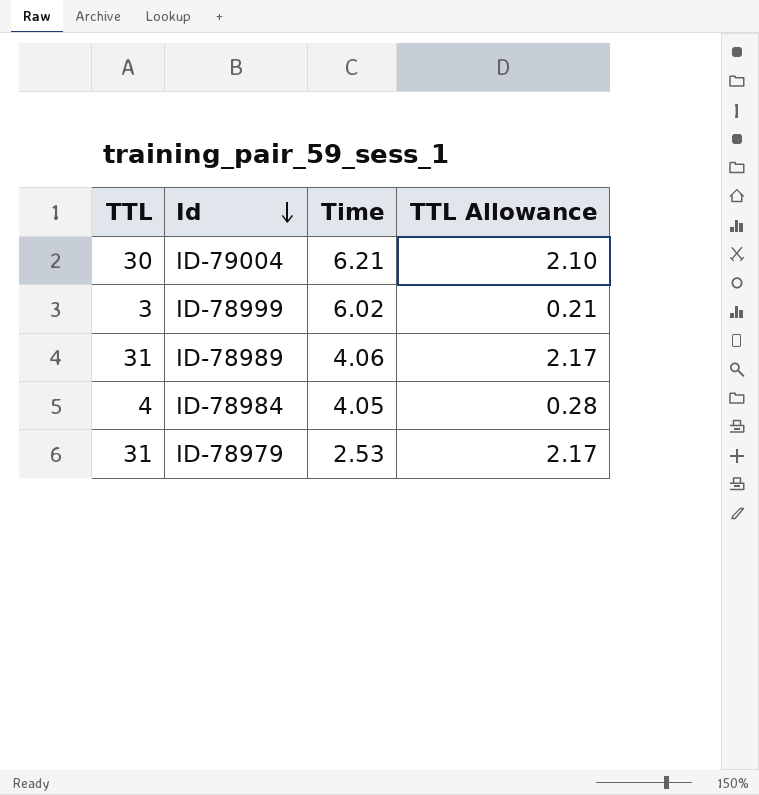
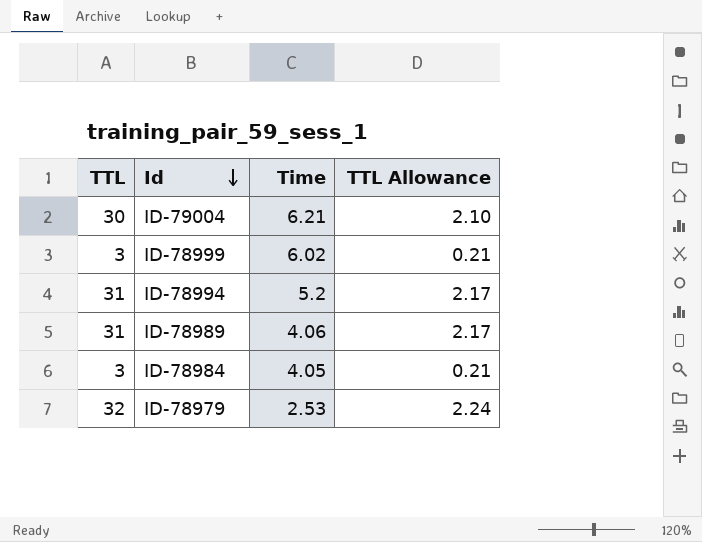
row ID-78994: none -> 31 | 5.2 | 2.17
ID-78984 | TTL: 4 -> 3
ID-78984 | TTL Allowance: 0.28 -> 0.21
ID-78979 | TTL: 31 -> 32
ID-78979 | TTL Allowance: 2.17 -> 2.24

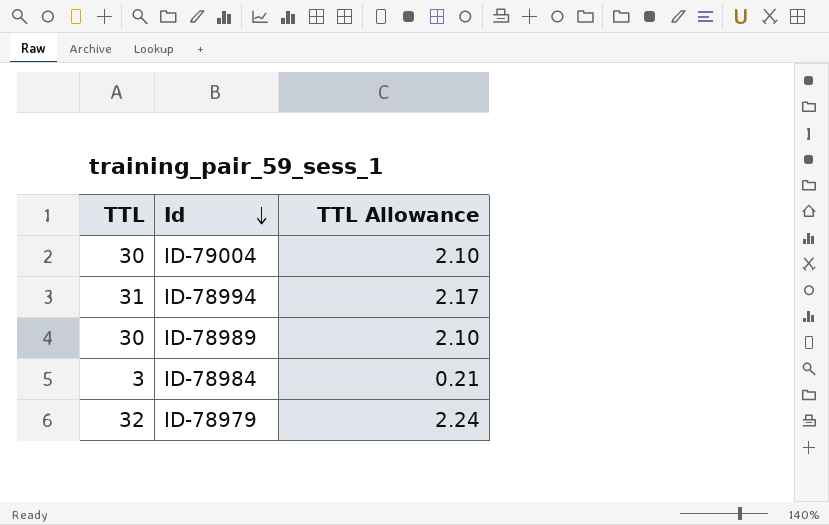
column Time | position: 3 -> none
row ID-78999: 3 | 6.02 | 0.21 -> none
ID-78989 | TTL: 31 -> 30
ID-78989 | TTL Allowance: 2.17 -> 2.10

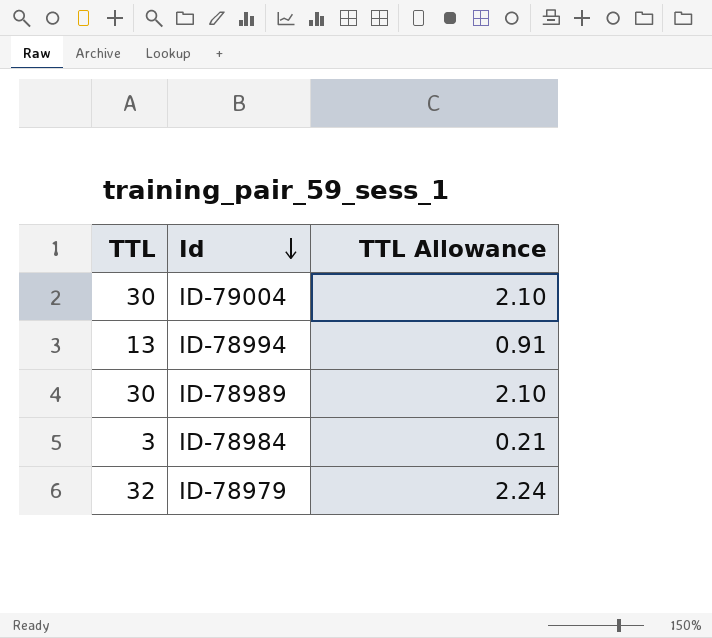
ID-78994 | TTL: 31 -> 13
ID-78994 | TTL Allowance: 2.17 -> 0.91

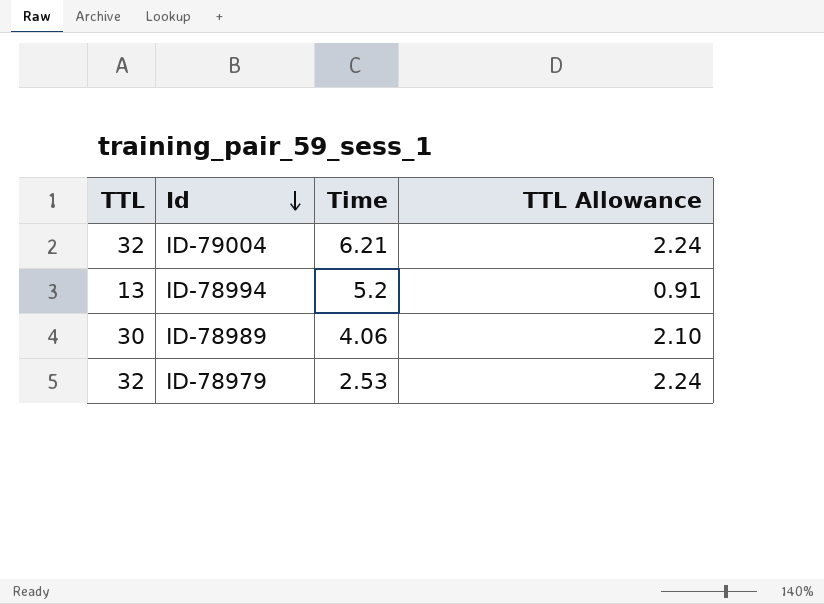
column Time | position: none -> 3
row ID-78984: 3 | 0.21 -> none
ID-79004 | TTL: 30 -> 32
ID-79004 | TTL Allowance: 2.10 -> 2.24

